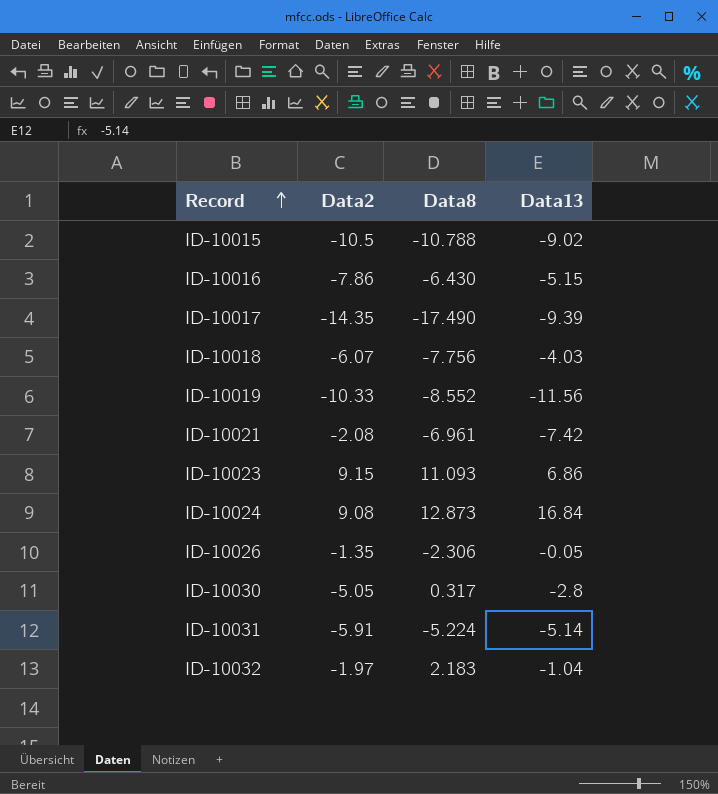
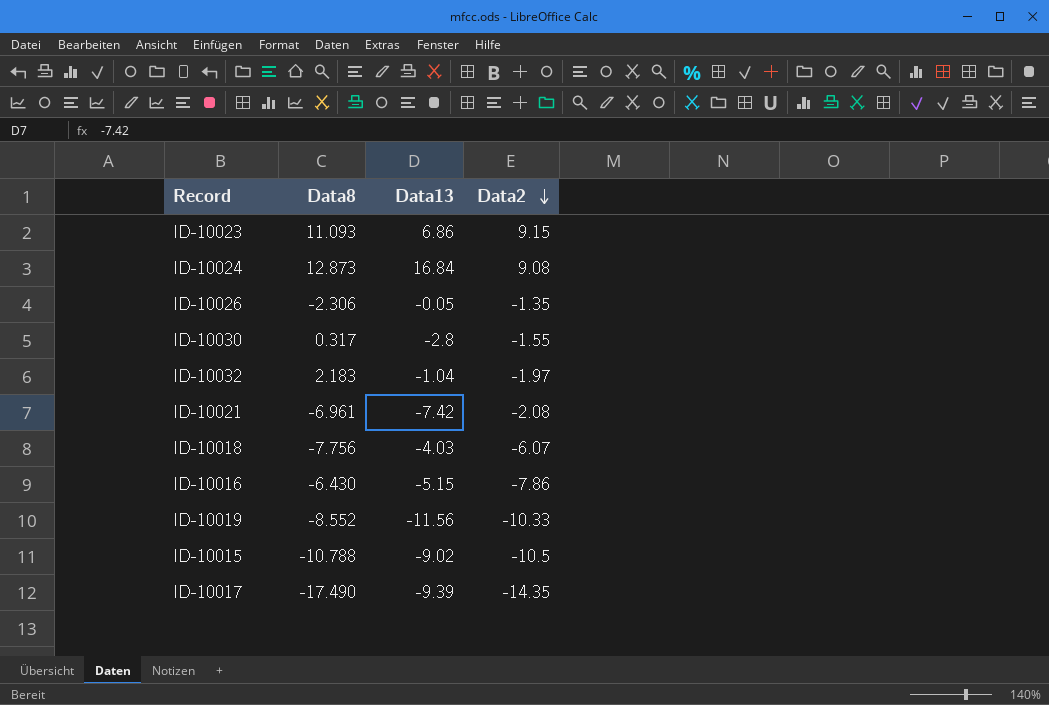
row order: Record ascending -> Data2 descending
column Data2 | position: 2 -> 4
row ID-10031: -5.91 | -5.224 | -5.14 -> none
ID-10030 | Data2: -5.05 -> -1.55

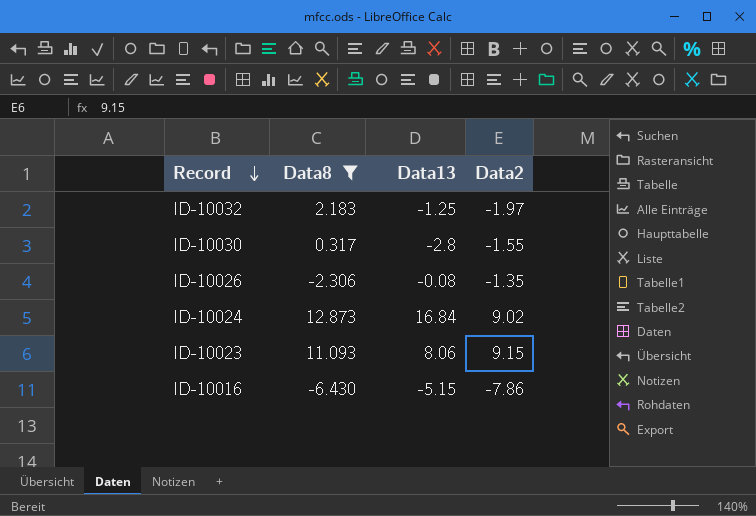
filter: none -> Data8 >= -6.430
row order: Data2 descending -> Record descending
ID-10032 | Data13: -1.04 -> -1.25
ID-10026 | Data13: -0.05 -> -0.08
ID-10024 | Data2: 9.08 -> 9.02
ID-10023 | Data13: 6.86 -> 8.06

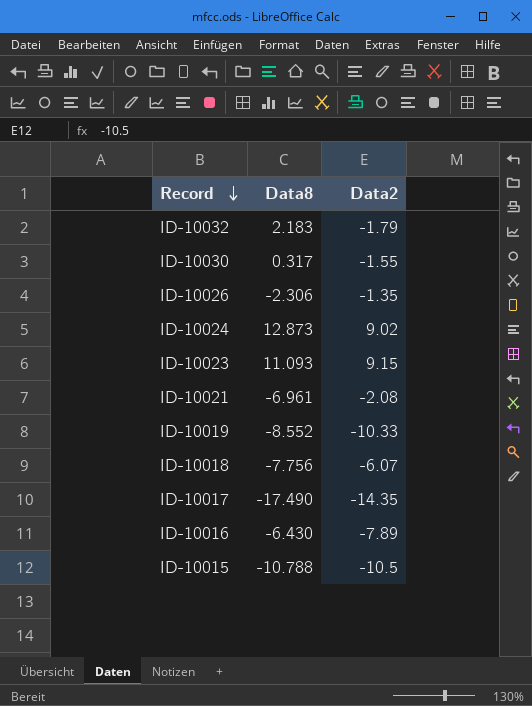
filter: Data8 >= -6.430 -> none
column Data13 | position: 3 -> none
ID-10032 | Data2: -1.97 -> -1.79
ID-10016 | Data2: -7.86 -> -7.89

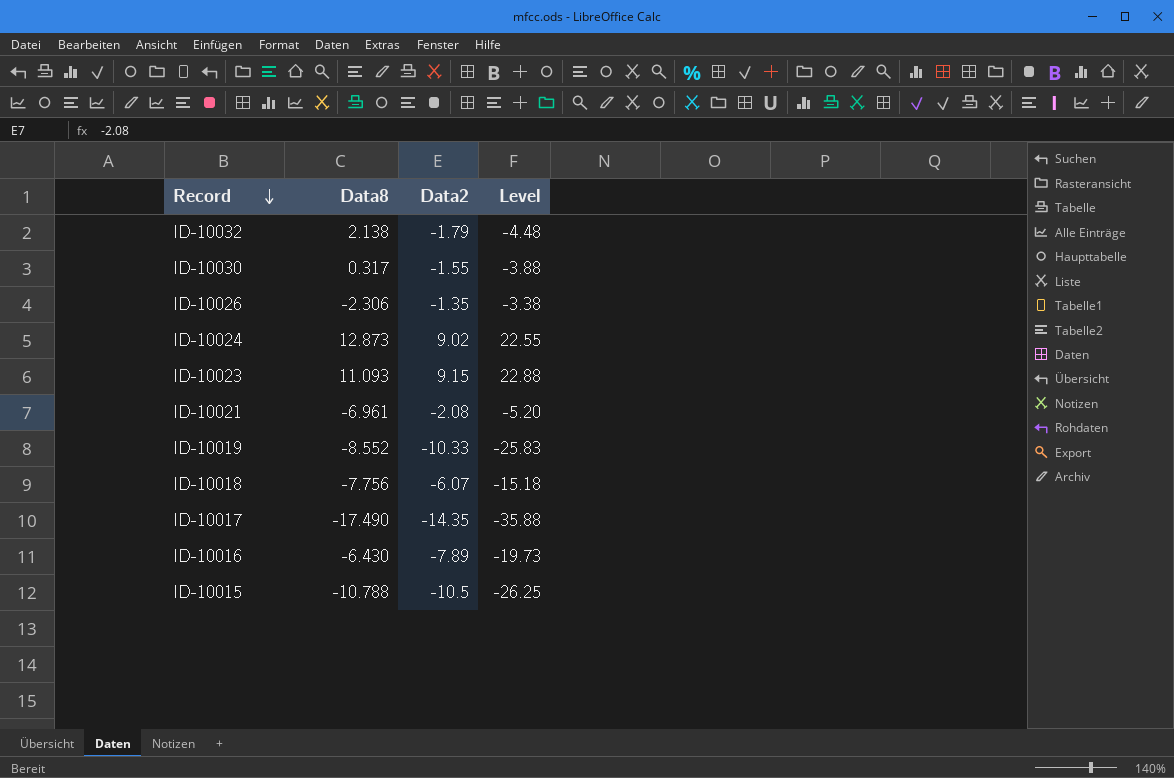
column Level | formula: none -> [Data2] * 2.5
ID-10032 | Data8: 2.183 -> 2.138

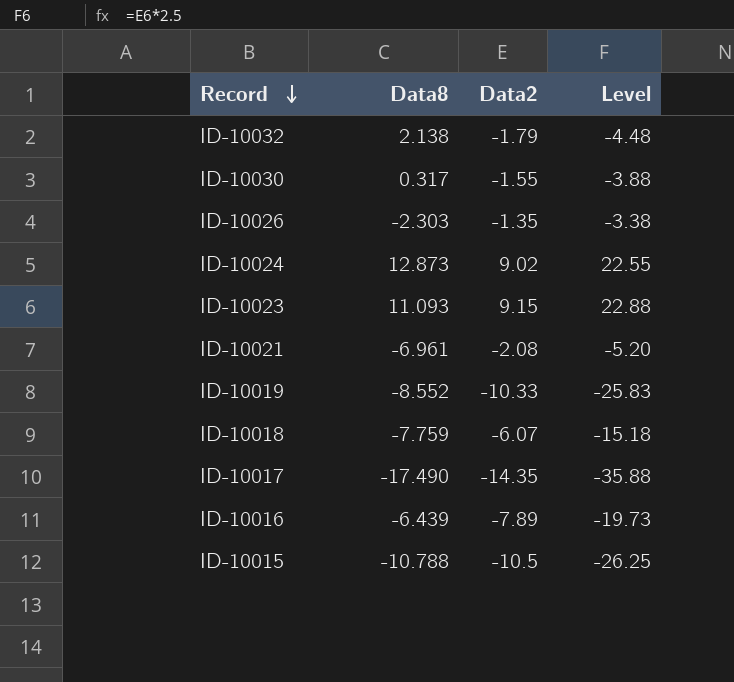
ID-10026 | Data8: -2.306 -> -2.303
ID-10018 | Data8: -7.756 -> -7.759
ID-10016 | Data8: -6.430 -> -6.439

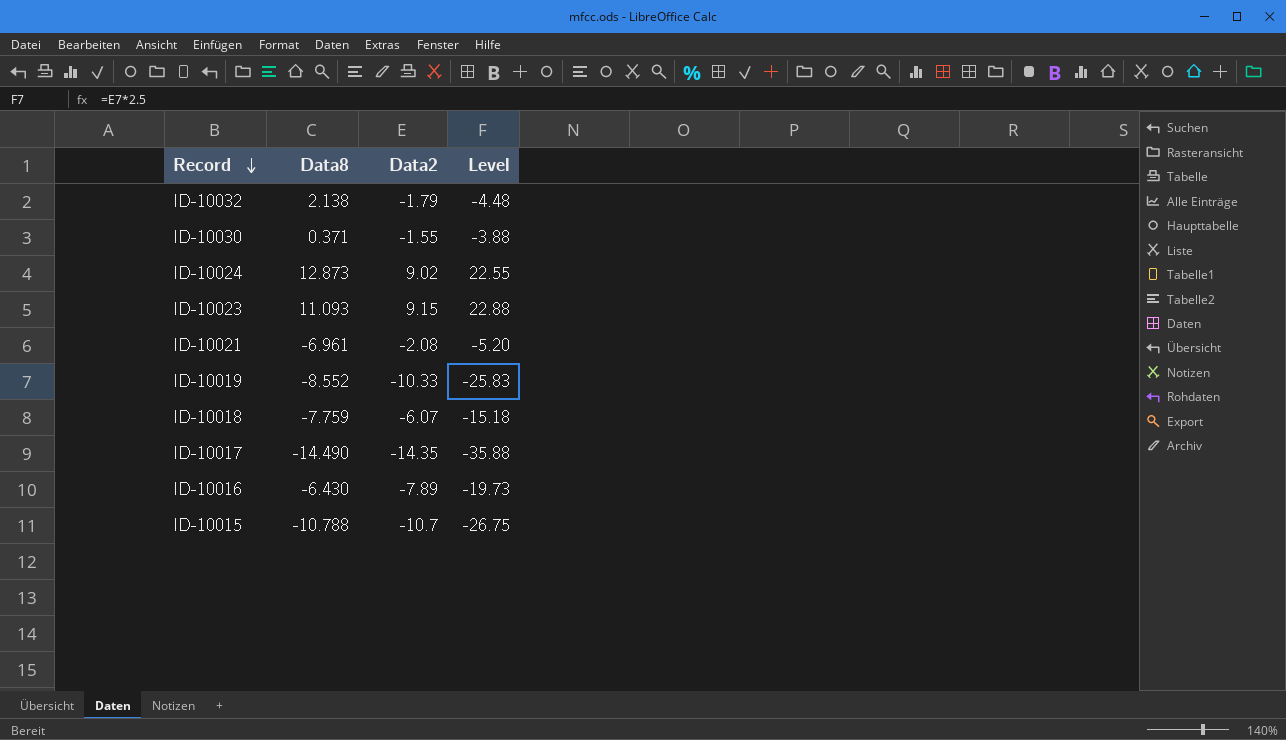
row ID-10026: -2.303 | -1.35 | -3.38 -> none
ID-10030 | Data8: 0.317 -> 0.371
ID-10017 | Data8: -17.490 -> -14.490
ID-10016 | Data8: -6.439 -> -6.430
ID-10015 | Data2: -10.5 -> -10.7
ID-10015 | Level: -26.25 -> -26.75

